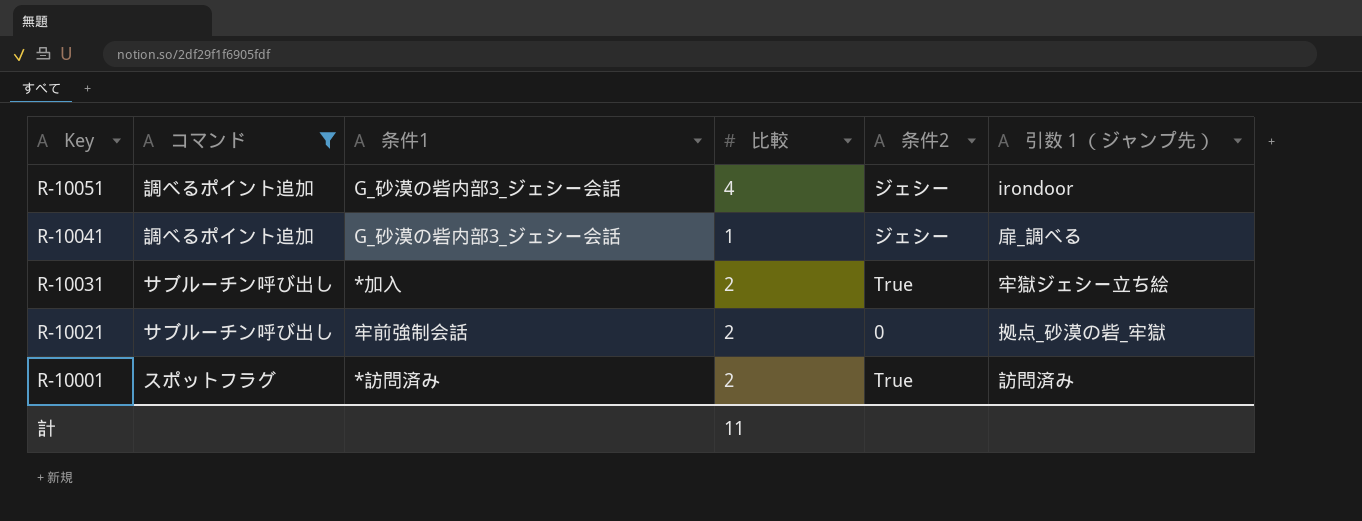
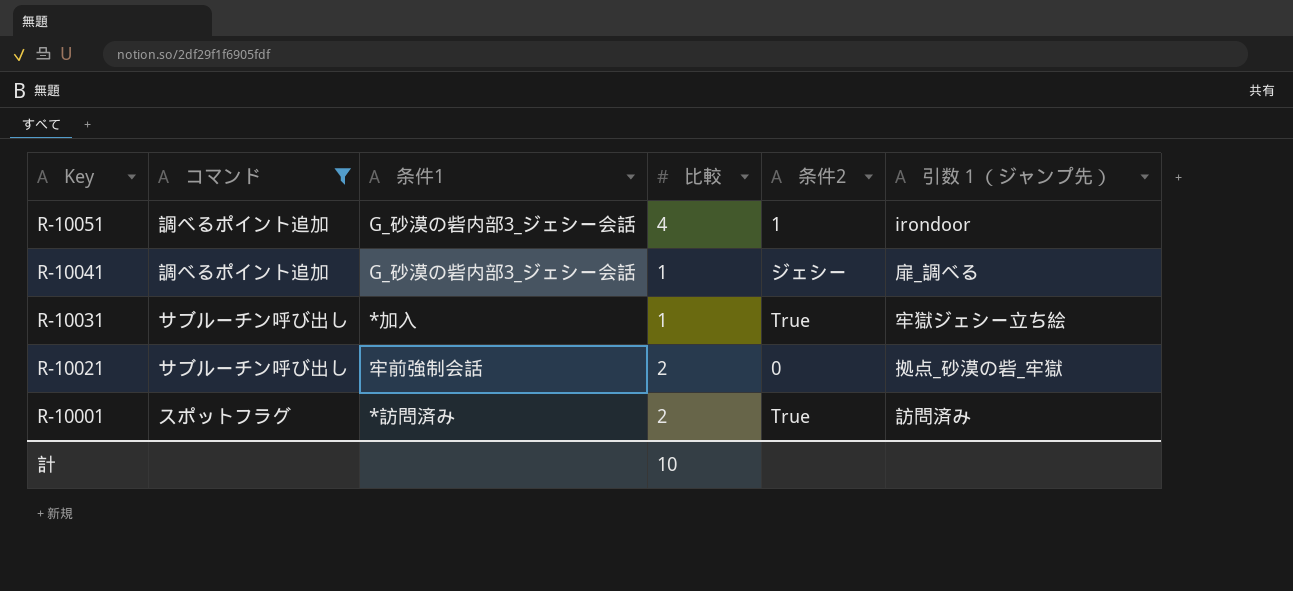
R-10051 | 条件2: ジェシー -> 1
R-10031 | 比較: 2 -> 1
計 | 比較: 11 -> 10

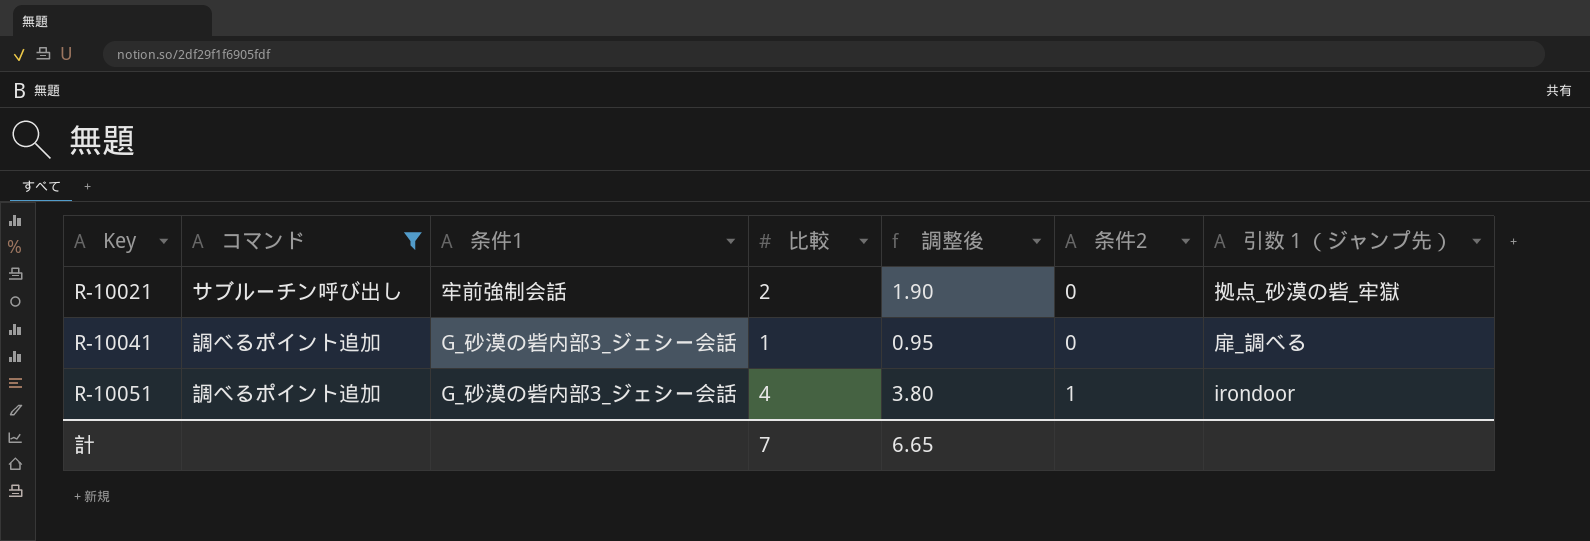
row order: Key descending -> Key ascending
column 調整後 | formula: none -> [比較] * 0.95
row R-10031: サブルーチン呼び出し | *加入 | 1 | True | 牢獄ジェシー立ち絵 -> none
row R-10001: スポットフラグ | *訪問済み | 2 | True | 訪問済み -> none
R-10041 | 条件2: ジェシー -> 0
計 | 比較: 10 -> 7

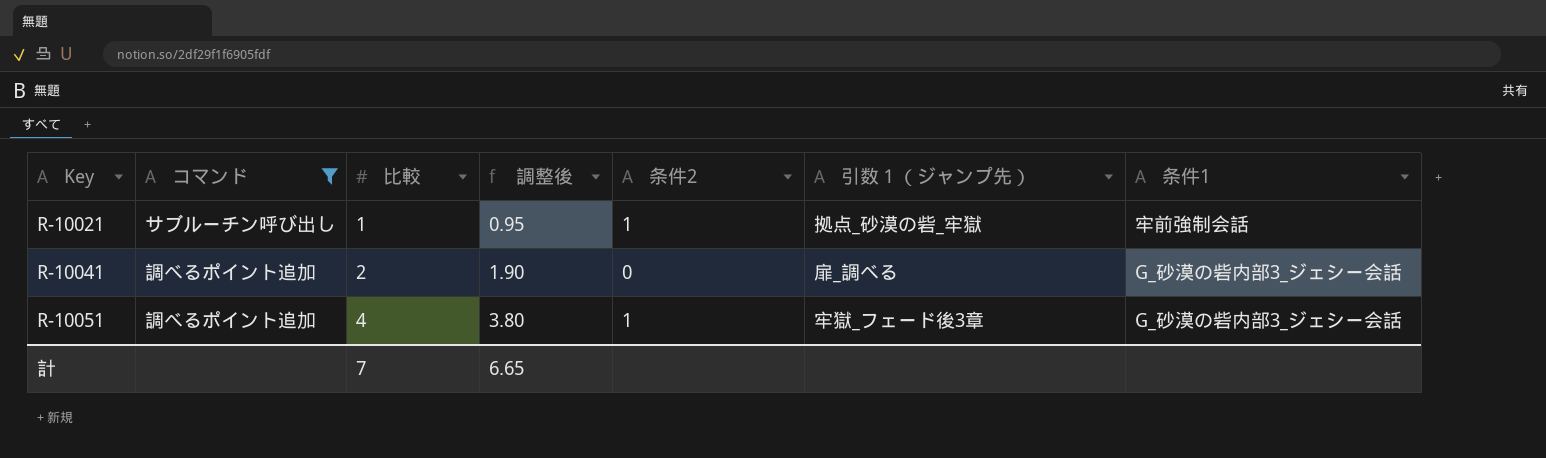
column 条件1 | position: 3 -> 7
R-10021 | 比較: 2 -> 1
R-10021 | 調整後: 1.90 -> 0.95
R-10021 | 条件2: 0 -> 1
R-10041 | 比較: 1 -> 2
R-10041 | 調整後: 0.95 -> 1.90
R-10051 | 引数１（ジャンプ先）: irondoor -> 牢獄_フェード後3章

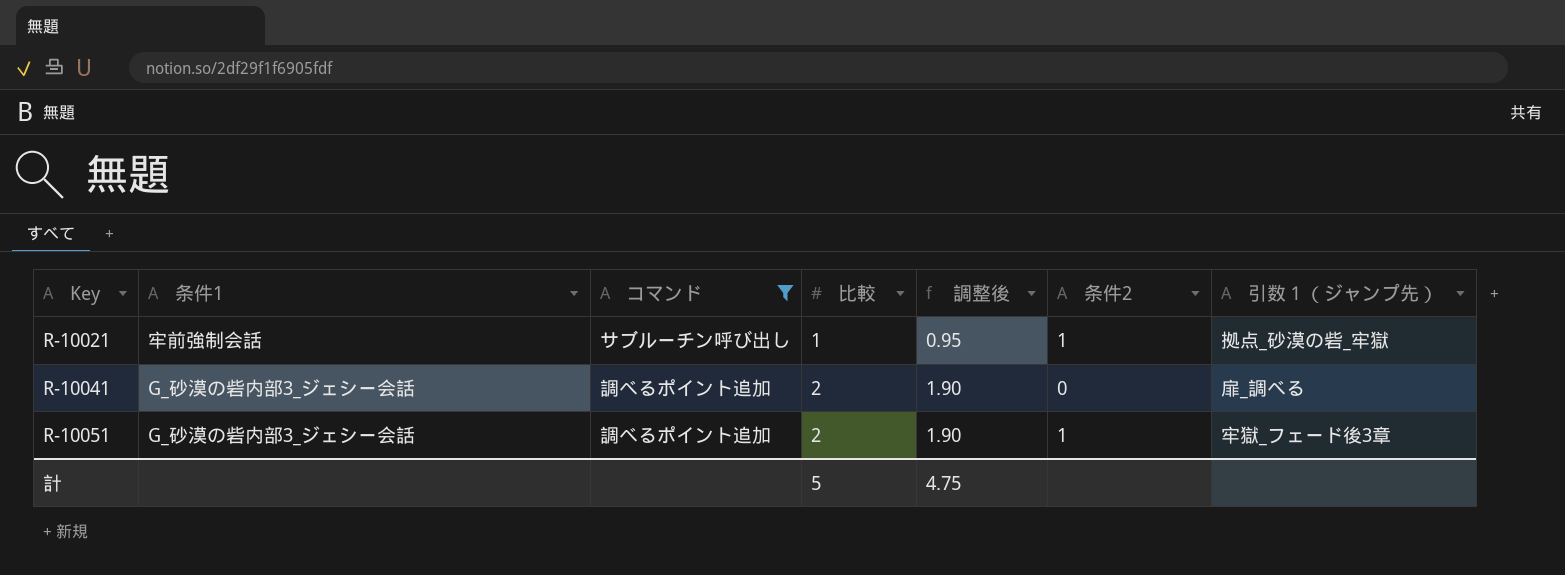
column 条件1 | position: 7 -> 2
R-10051 | 比較: 4 -> 2
R-10051 | 調整後: 3.80 -> 1.90
計 | 比較: 7 -> 5
計 | 調整後: 6.65 -> 4.75

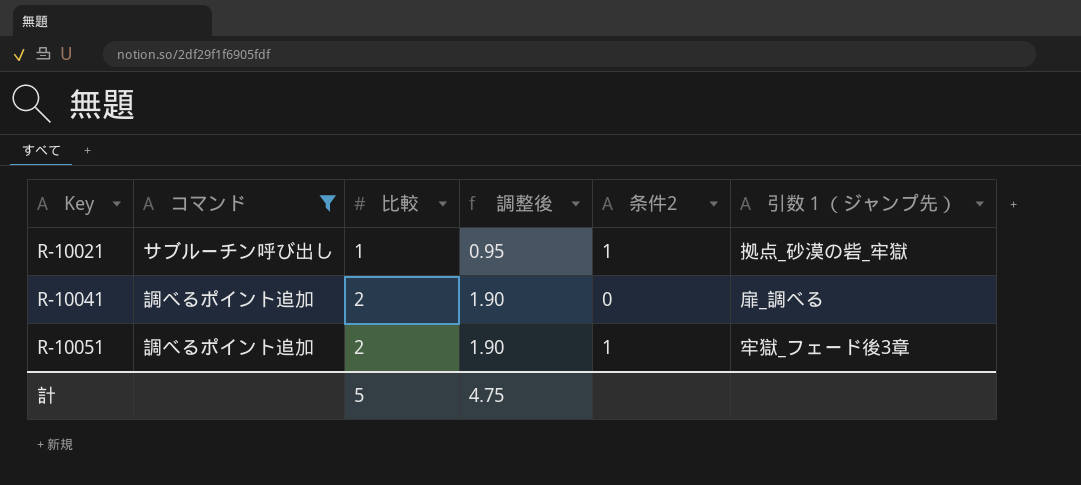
column 条件1 | position: 2 -> none

